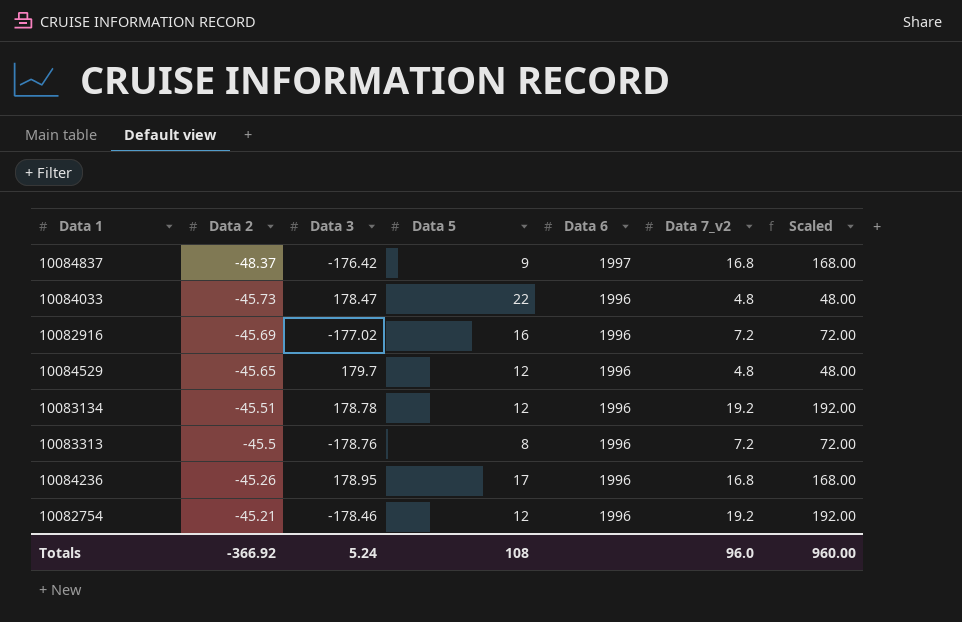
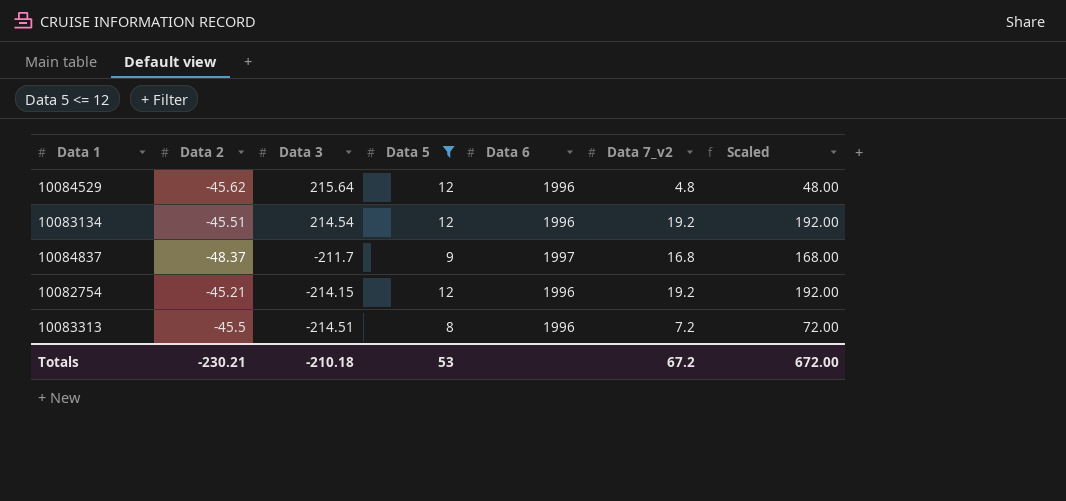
filter: none -> Data 5 <= 12
row order: Data 2 ascending -> Data 3 descending
10084529 | Data 2: -45.65 -> -45.62
10084529 | Data 3: 179.7 -> 215.64
10083134 | Data 3: 178.78 -> 214.54
10084837 | Data 3: -176.42 -> -211.7
10082754 | Data 3: -178.46 -> -214.15
10083313 | Data 3: -178.76 -> -214.51
Totals | Data 2: -366.92 -> -230.21
Totals | Data 3: 5.24 -> -210.18
Totals | Data 5: 108 -> 53
Totals | Data 7_v2: 96.0 -> 67.2
Totals | Scaled: 960.00 -> 672.00

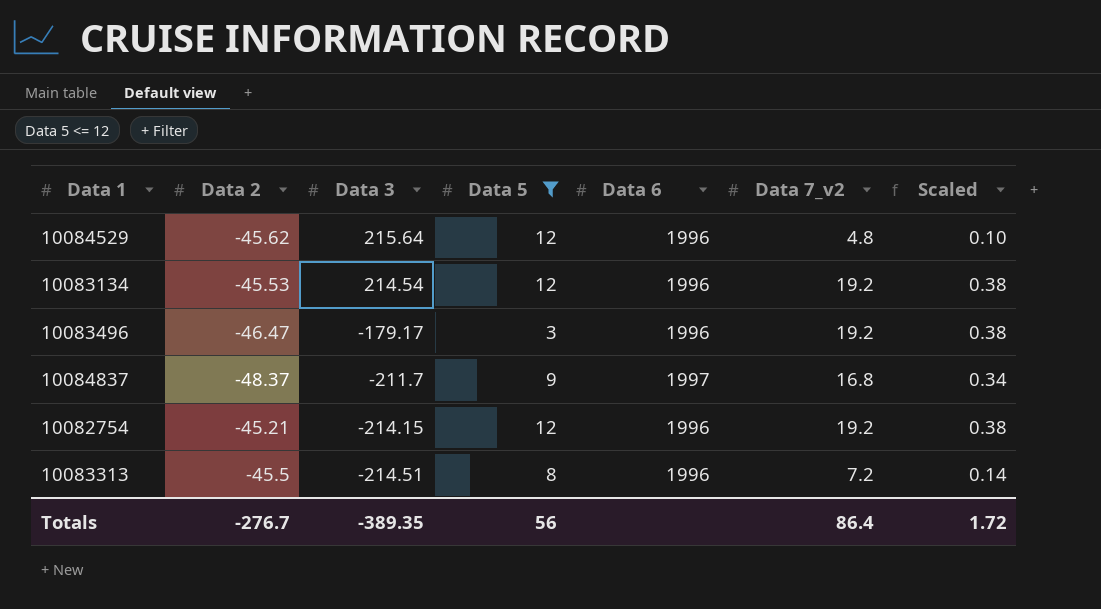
column Scaled | formula: [Data 7_v2] * 10 -> [Data 7_v2] * 0.02
10083134 | Data 2: -45.51 -> -45.53
row 10083496: none -> -46.47 | -179.17 | 3 | 1996 | 19.2 | 0.38
Totals | Data 2: -230.21 -> -276.7
Totals | Data 3: -210.18 -> -389.35
Totals | Data 5: 53 -> 56
Totals | Data 7_v2: 67.2 -> 86.4
Totals | Scaled: 672.00 -> 1.72

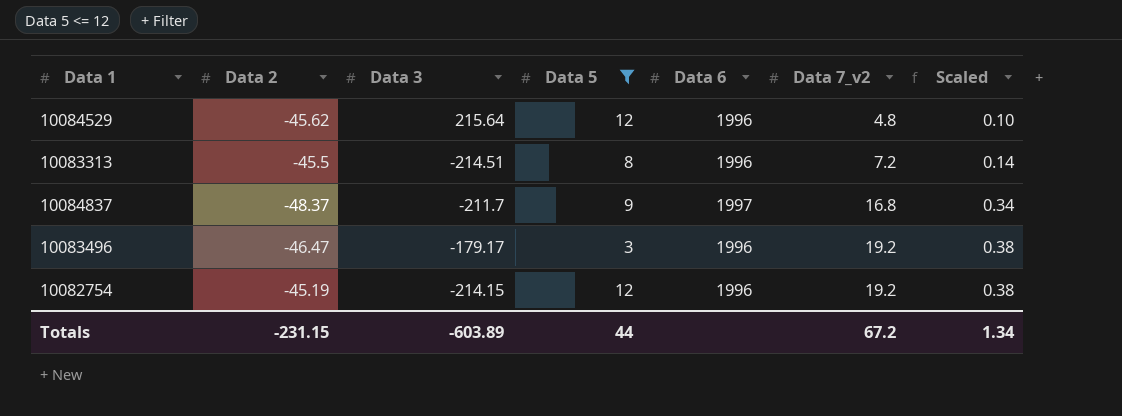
row order: Data 3 descending -> Data 7_v2 ascending
row 10083134: -45.53 | 214.54 | 12 | 1996 | 19.2 | 0.38 -> none
10082754 | Data 2: -45.21 -> -45.19
Totals | Data 2: -276.7 -> -231.15
Totals | Data 3: -389.35 -> -603.89
Totals | Data 5: 56 -> 44
Totals | Data 7_v2: 86.4 -> 67.2
Totals | Scaled: 1.72 -> 1.34

